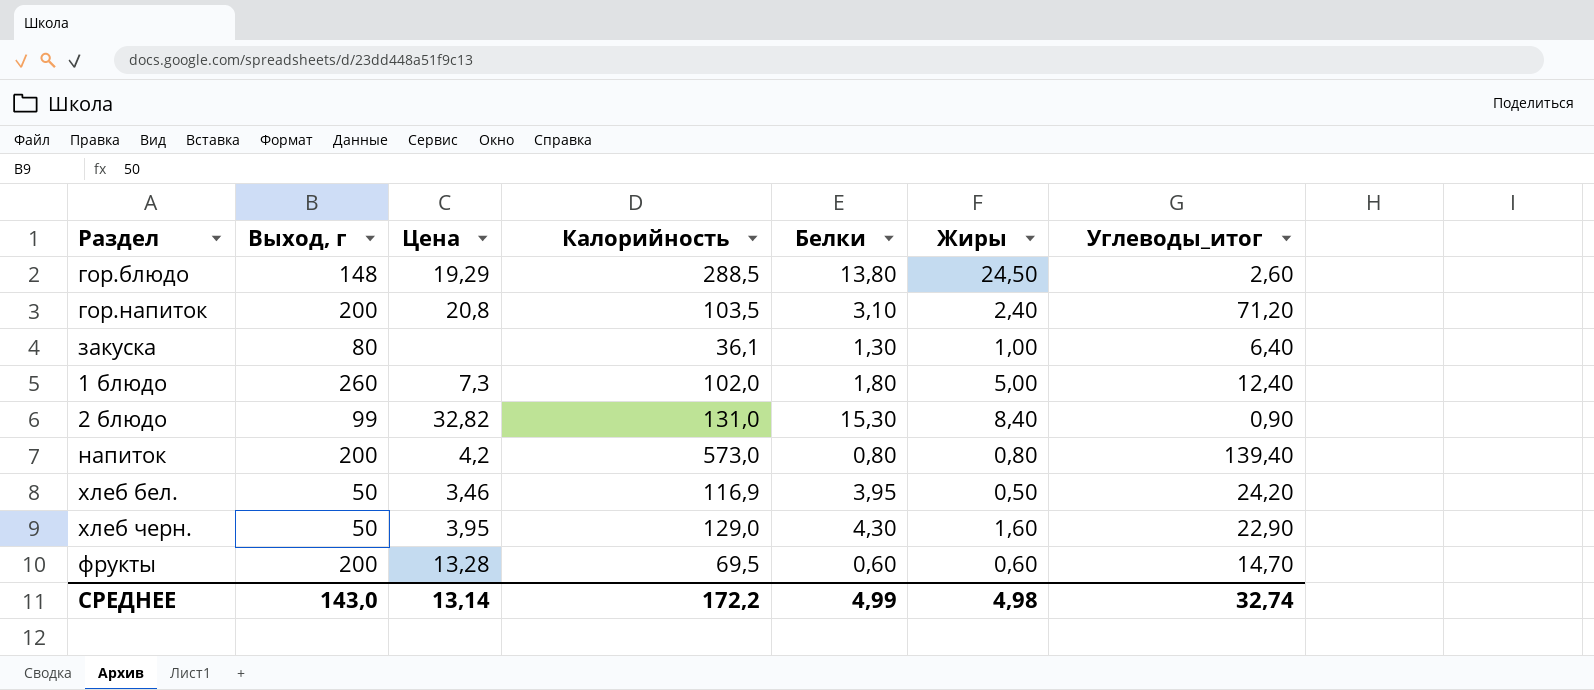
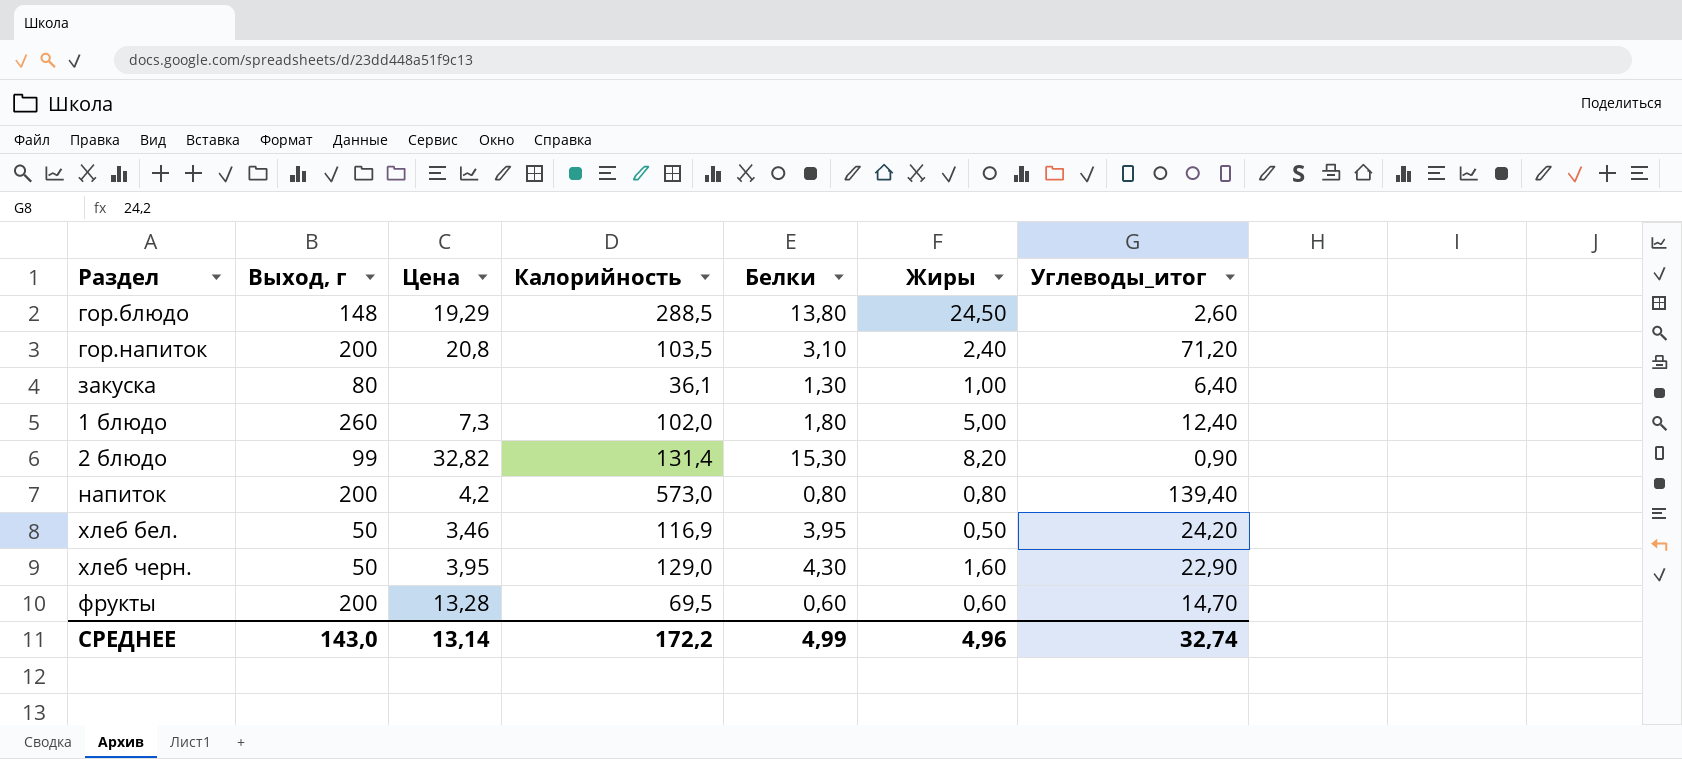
2 блюдо | Калорийность: 131,0 -> 131,4
2 блюдо | Жиры: 8,40 -> 8,20
СРЕДНЕЕ | Жиры: 4,98 -> 4,96

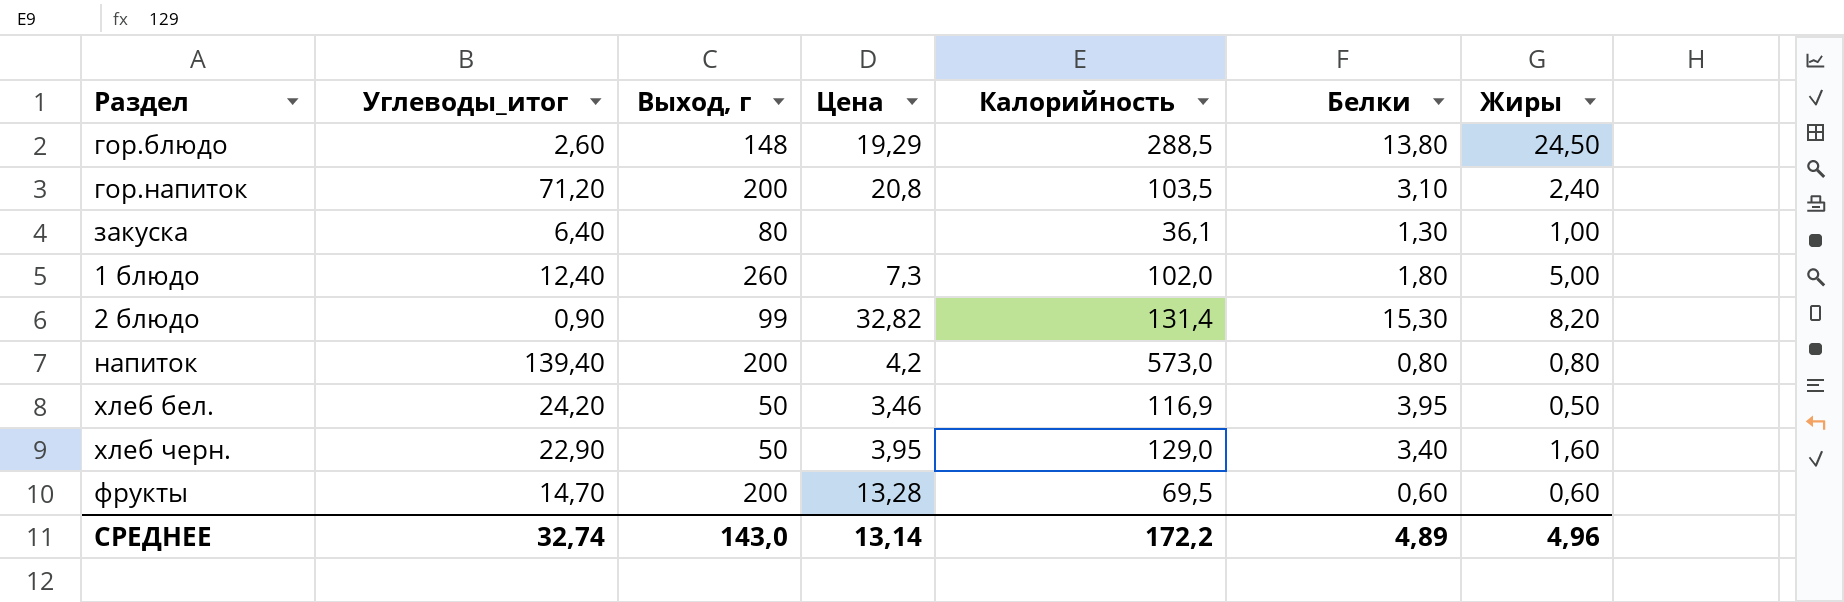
column Углеводы_итог | position: 7 -> 2
хлеб черн. | Белки: 4,30 -> 3,40
СРЕДНЕЕ | Белки: 4,99 -> 4,89

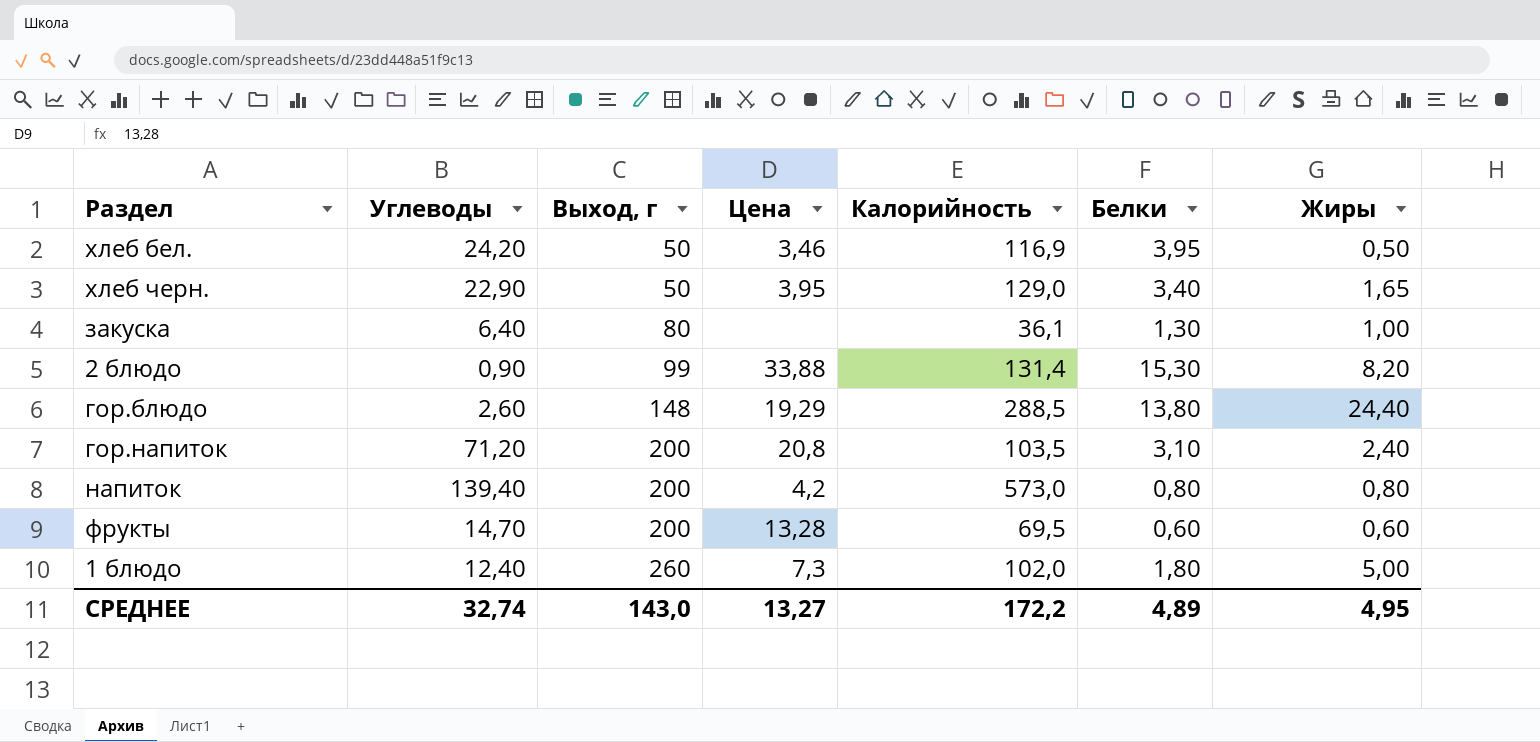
row order: none -> Выход, г ascending
column name: Углеводы_итог -> Углеводы
хлеб черн. | Жиры: 1,60 -> 1,65
2 блюдо | Цена: 32,82 -> 33,88
гор.блюдо | Жиры: 24,50 -> 24,40
СРЕДНЕЕ | Цена: 13,14 -> 13,27
СРЕДНЕЕ | Жиры: 4,96 -> 4,95

